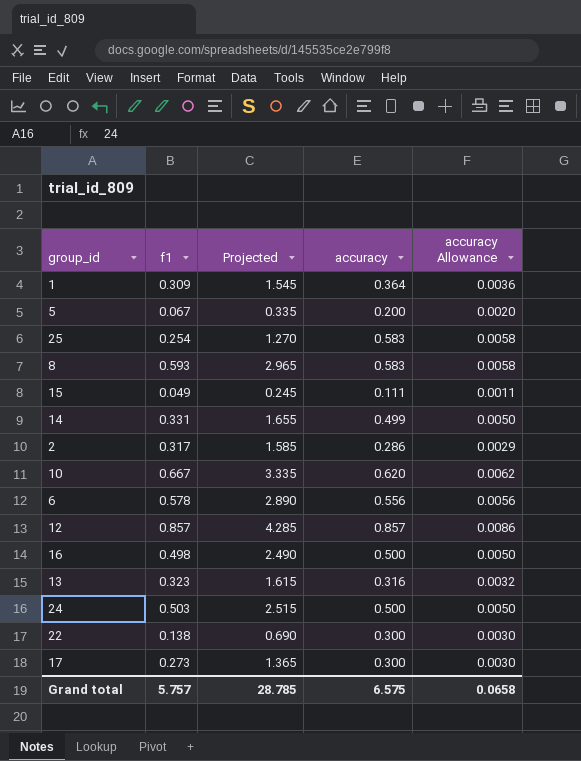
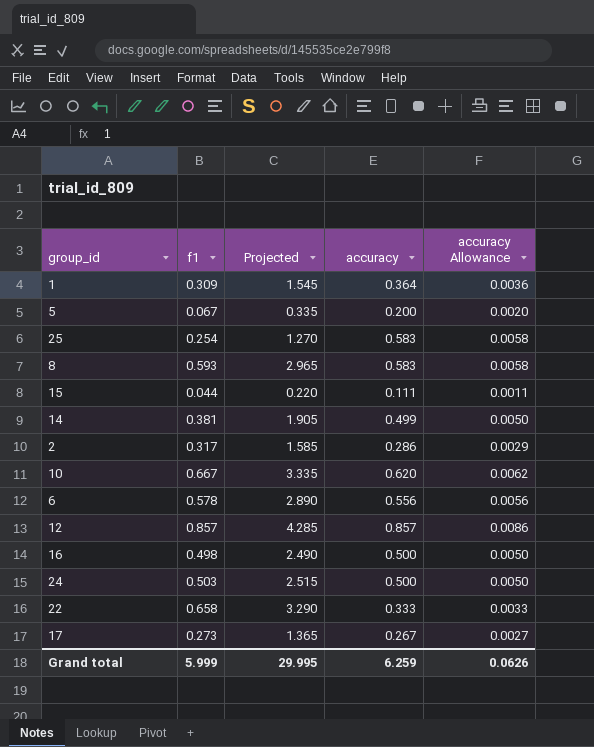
row 13: 0.323 | 1.615 | 0.316 | 0.0032 -> none
15 | f1: 0.049 -> 0.044
15 | Projected: 0.245 -> 0.220
14 | f1: 0.331 -> 0.381
14 | Projected: 1.655 -> 1.905
22 | f1: 0.138 -> 0.658
22 | Projected: 0.690 -> 3.290
22 | accuracy: 0.300 -> 0.333
22 | accuracy Allowance: 0.0030 -> 0.0033
17 | accuracy: 0.300 -> 0.267
17 | accuracy Allowance: 0.0030 -> 0.0027
Grand total | f1: 5.757 -> 5.999
Grand total | Projected: 28.785 -> 29.995
Grand total | accuracy: 6.575 -> 6.259
Grand total | accuracy Allowance: 0.0658 -> 0.0626

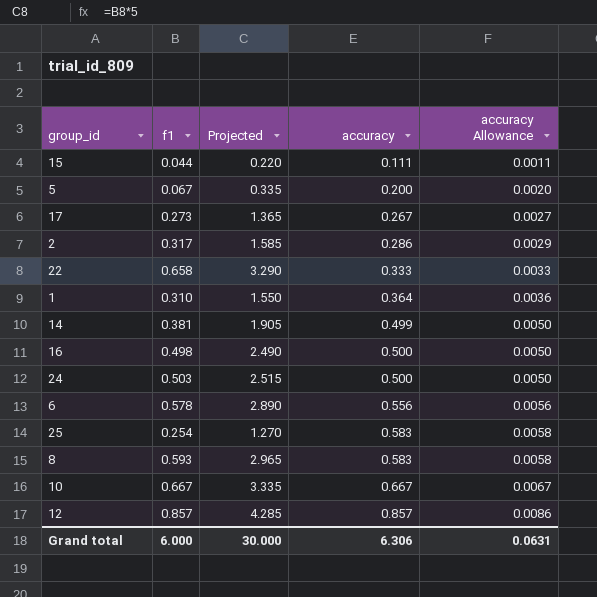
row order: none -> accuracy ascending
1 | f1: 0.309 -> 0.310
1 | Projected: 1.545 -> 1.550
10 | accuracy: 0.620 -> 0.667
10 | accuracy Allowance: 0.0062 -> 0.0067
Grand total | f1: 5.999 -> 6.000
Grand total | Projected: 29.995 -> 30.000
Grand total | accuracy: 6.259 -> 6.306
Grand total | accuracy Allowance: 0.0626 -> 0.0631

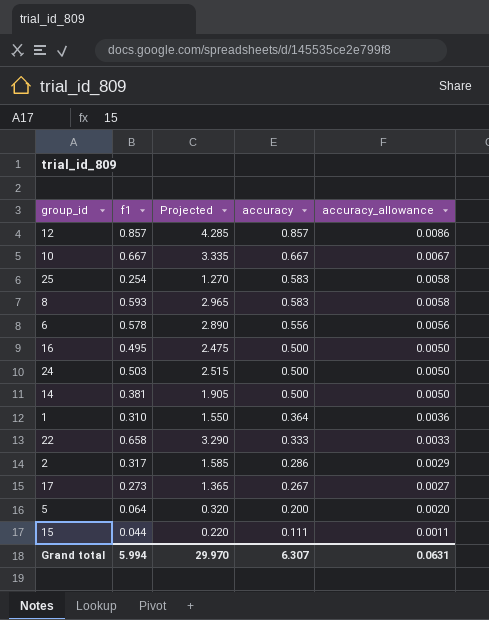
row order: accuracy ascending -> accuracy descending
column name: accuracy Allowance -> accuracy_allowance
16 | f1: 0.498 -> 0.495
16 | Projected: 2.490 -> 2.475
14 | accuracy: 0.499 -> 0.500
5 | f1: 0.067 -> 0.064
5 | Projected: 0.335 -> 0.320
Grand total | f1: 6.000 -> 5.994
Grand total | Projected: 30.000 -> 29.970
Grand total | accuracy: 6.306 -> 6.307

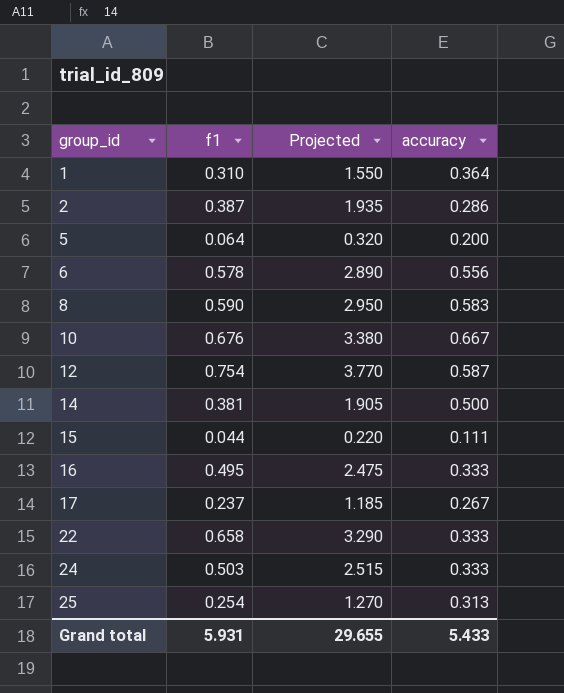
row order: accuracy descending -> group_id ascending
column accuracy_allowance | formula: [accuracy] * 0.01 -> none
2 | f1: 0.317 -> 0.387
2 | Projected: 1.585 -> 1.935
8 | f1: 0.593 -> 0.590
8 | Projected: 2.965 -> 2.950
10 | f1: 0.667 -> 0.676
10 | Projected: 3.335 -> 3.380
12 | f1: 0.857 -> 0.754
12 | Projected: 4.285 -> 3.770
12 | accuracy: 0.857 -> 0.587
16 | accuracy: 0.500 -> 0.333
17 | f1: 0.273 -> 0.237
17 | Projected: 1.365 -> 1.185
24 | accuracy: 0.500 -> 0.333
25 | accuracy: 0.583 -> 0.313
Grand total | f1: 5.994 -> 5.931
Grand total | Projected: 29.970 -> 29.655
Grand total | accuracy: 6.307 -> 5.433

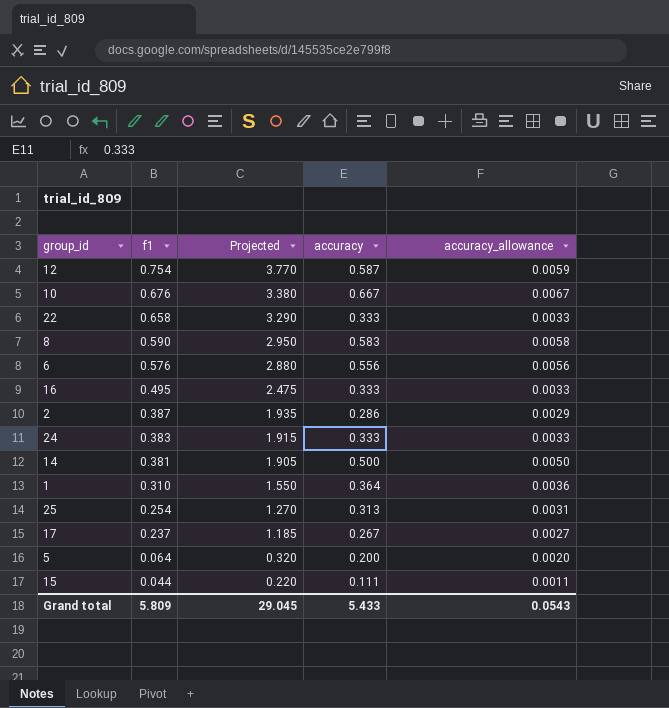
row order: group_id ascending -> f1 descending
column accuracy_allowance | formula: none -> [accuracy] * 0.01
6 | f1: 0.578 -> 0.576
6 | Projected: 2.890 -> 2.880
24 | f1: 0.503 -> 0.383
24 | Projected: 2.515 -> 1.915
Grand total | f1: 5.931 -> 5.809
Grand total | Projected: 29.655 -> 29.045

